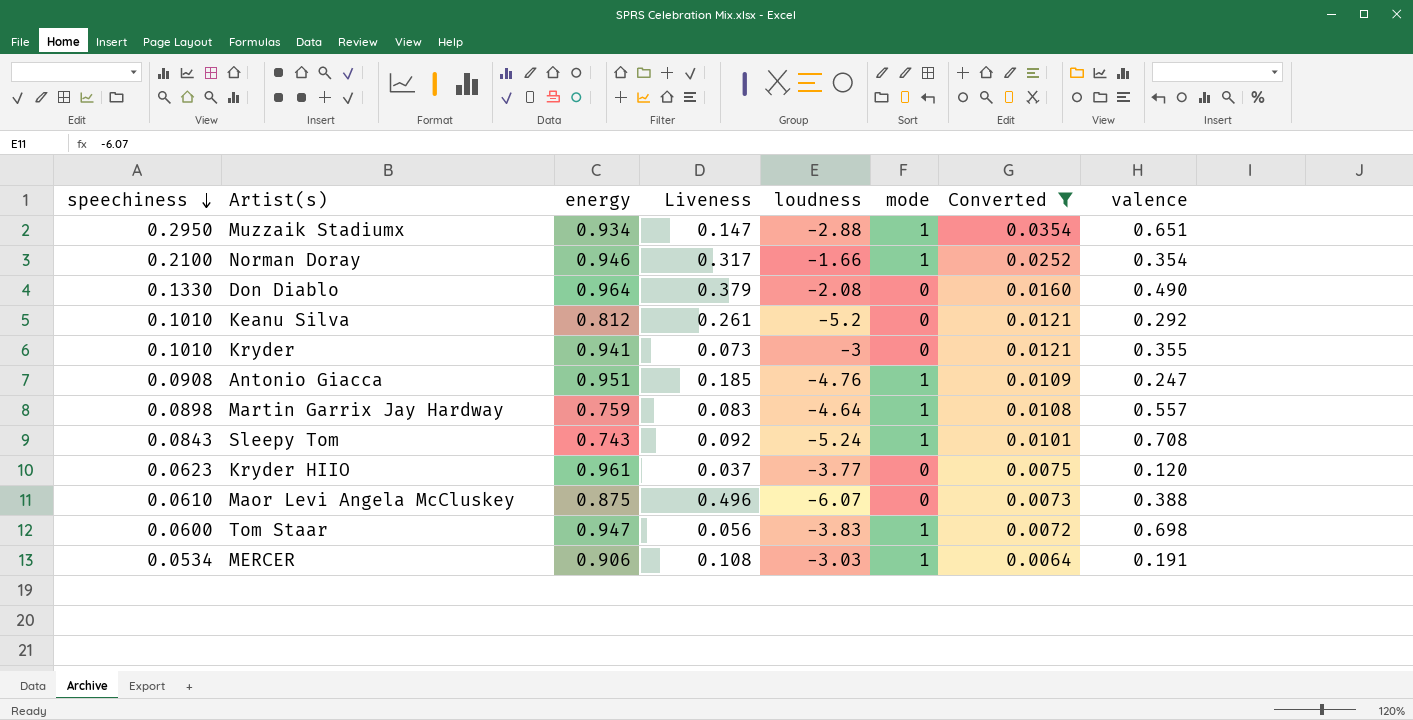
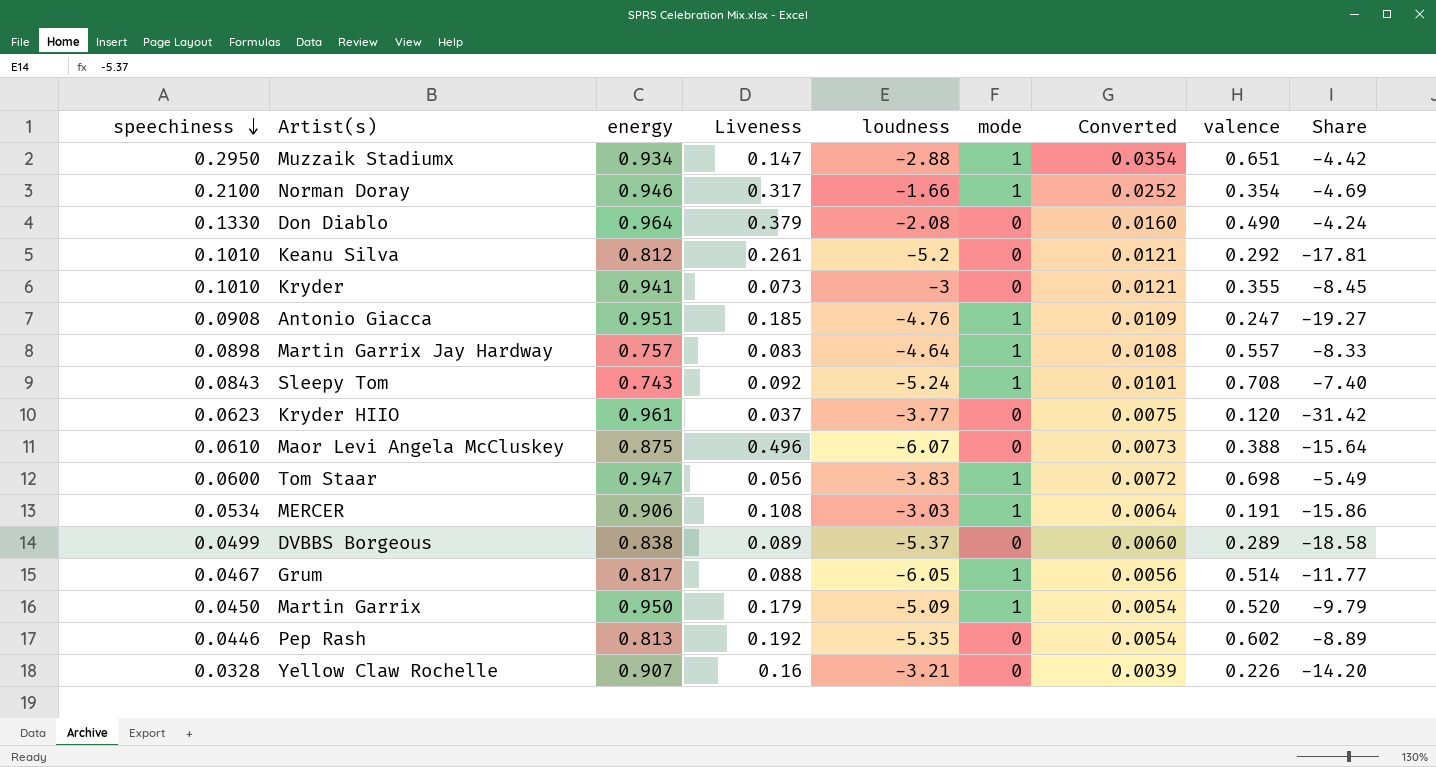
filter: Converted >= 0.0064 -> none
column Share | formula: none -> [loudness] / [valence]
Martin Garrix Jay Hardway | energy: 0.759 -> 0.757

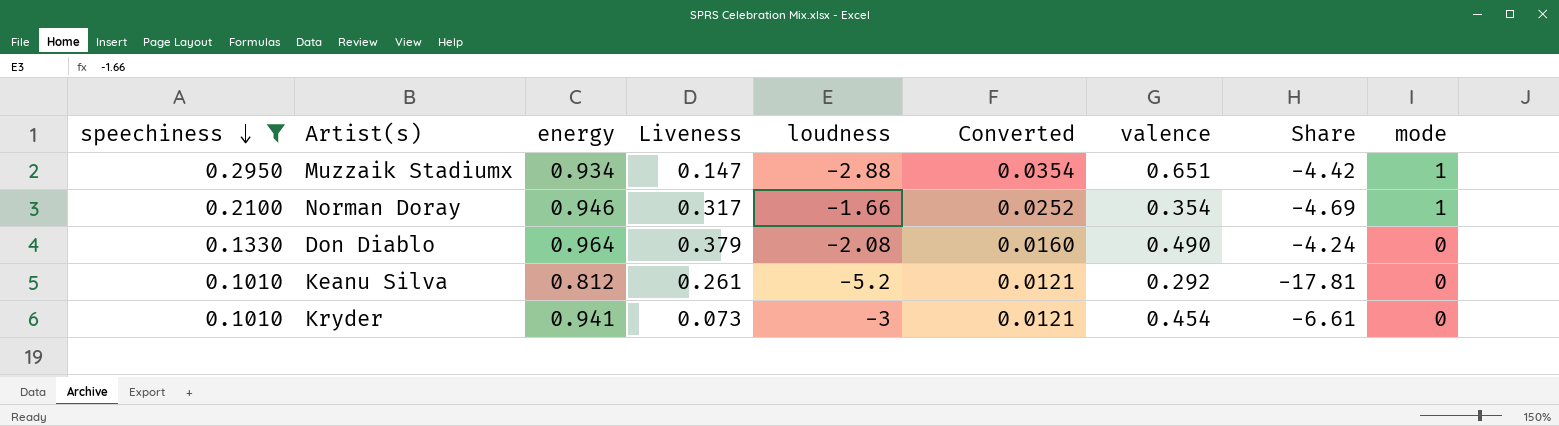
filter: none -> speechiness >= 0.1010
column mode | position: 6 -> 9
Kryder | valence: 0.355 -> 0.454
Kryder | Share: -8.45 -> -6.61

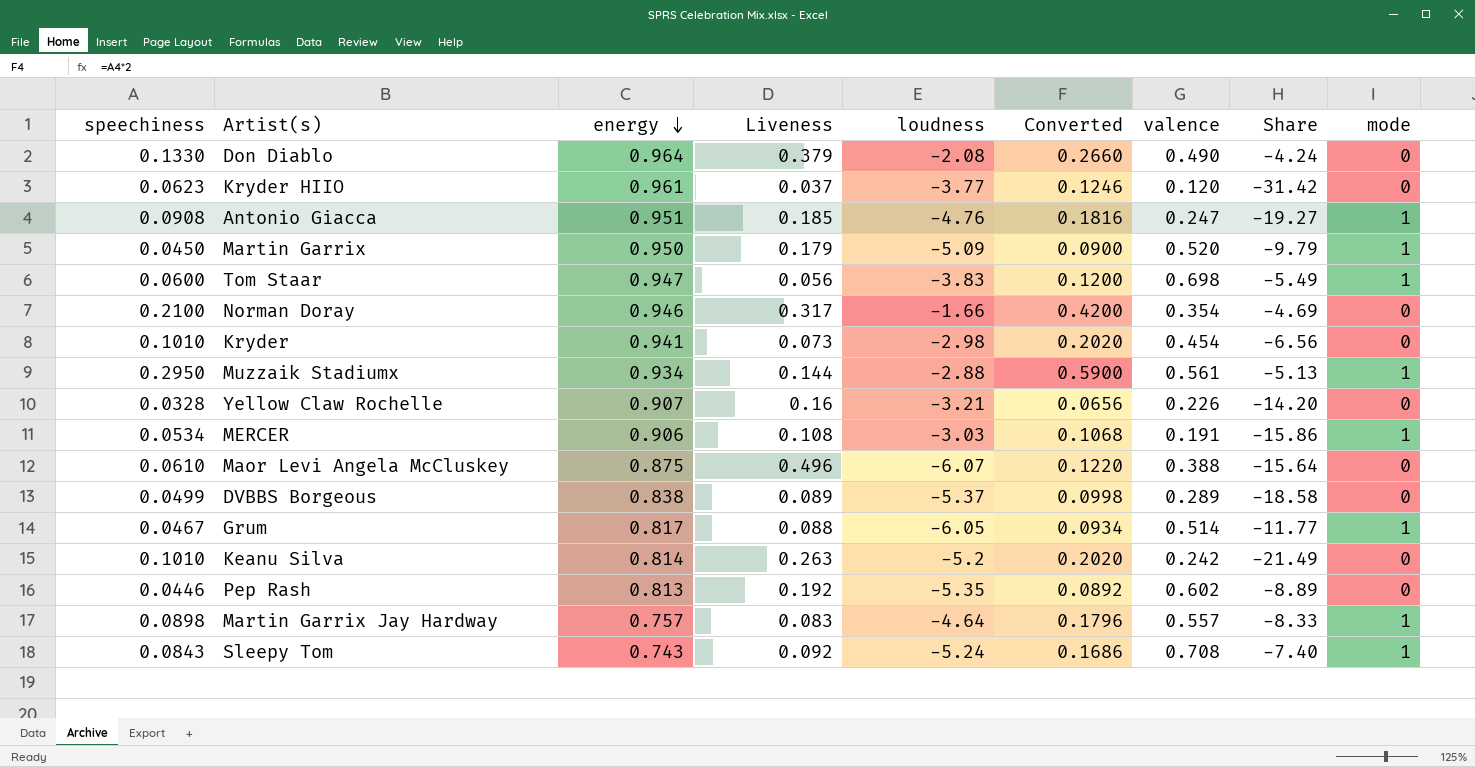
filter: speechiness >= 0.1010 -> none
row order: speechiness descending -> energy descending
column Converted | formula: [speechiness] * 0.12 -> [speechiness] * 2
Norman Doray | mode: 1 -> 0
Kryder | loudness: -3 -> -2.98
Kryder | Share: -6.61 -> -6.56
Muzzaik Stadiumx | Liveness: 0.147 -> 0.144
Muzzaik Stadiumx | valence: 0.651 -> 0.561
Muzzaik Stadiumx | Share: -4.42 -> -5.13
Keanu Silva | energy: 0.812 -> 0.814
Keanu Silva | Liveness: 0.261 -> 0.263
Keanu Silva | valence: 0.292 -> 0.242
Keanu Silva | Share: -17.81 -> -21.49

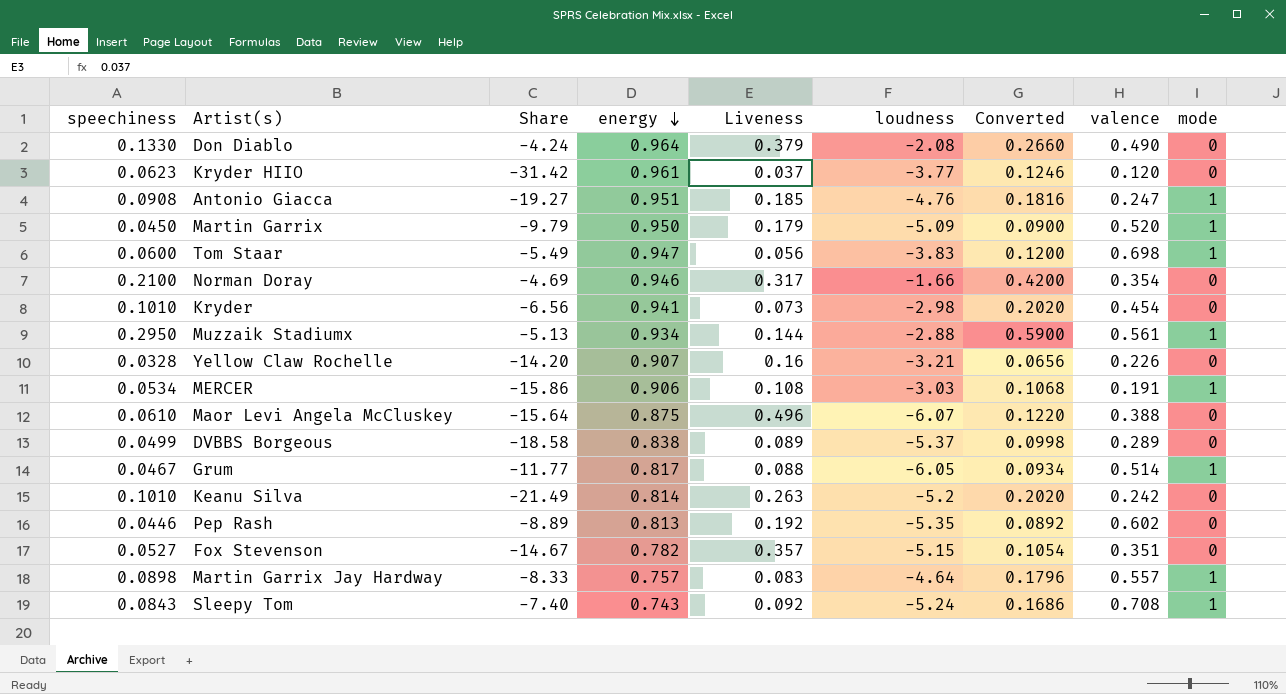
column Share | position: 8 -> 3
row Fox Stevenson: none -> 0.0527 | -14.67 | 0.782 | 0.357 | -5.15 | 0.1054 | 0.351 | 0

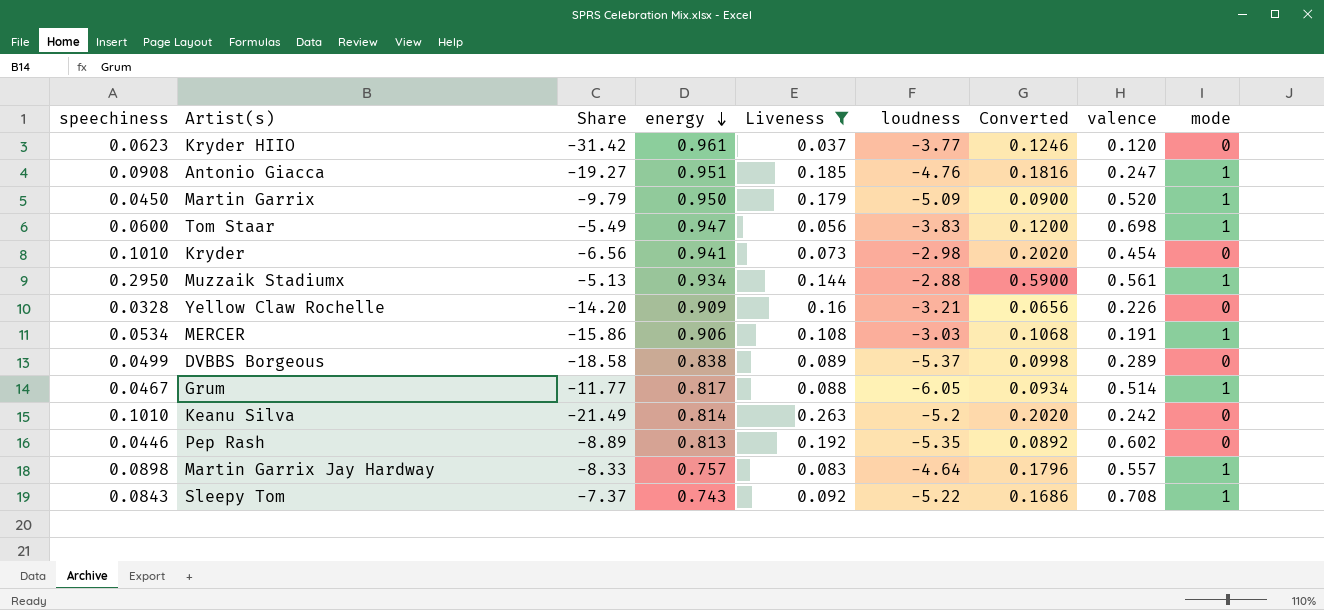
filter: none -> Liveness <= 0.263
Yellow Claw Rochelle | energy: 0.907 -> 0.909
Sleepy Tom | Share: -7.40 -> -7.37
Sleepy Tom | loudness: -5.24 -> -5.22

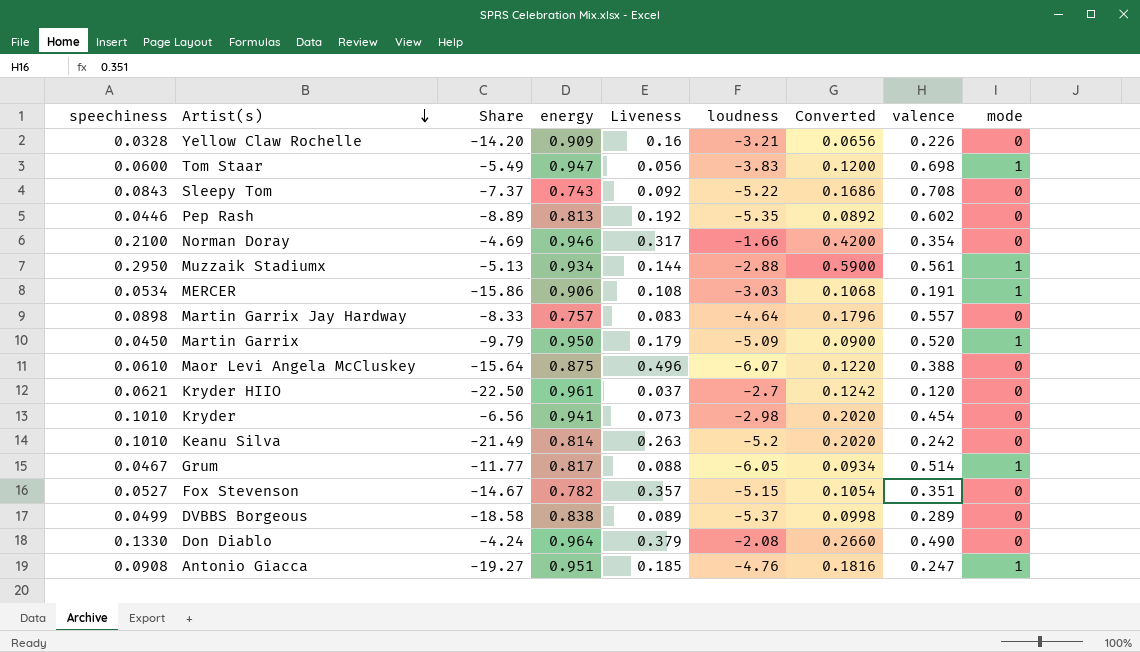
filter: Liveness <= 0.263 -> none
row order: energy descending -> Artist(s) descending
Sleepy Tom | mode: 1 -> 0
Martin Garrix Jay Hardway | mode: 1 -> 0
Kryder HIIO | speechiness: 0.0623 -> 0.0621
Kryder HIIO | Share: -31.42 -> -22.50
Kryder HIIO | loudness: -3.77 -> -2.7
Kryder HIIO | Converted: 0.1246 -> 0.1242

